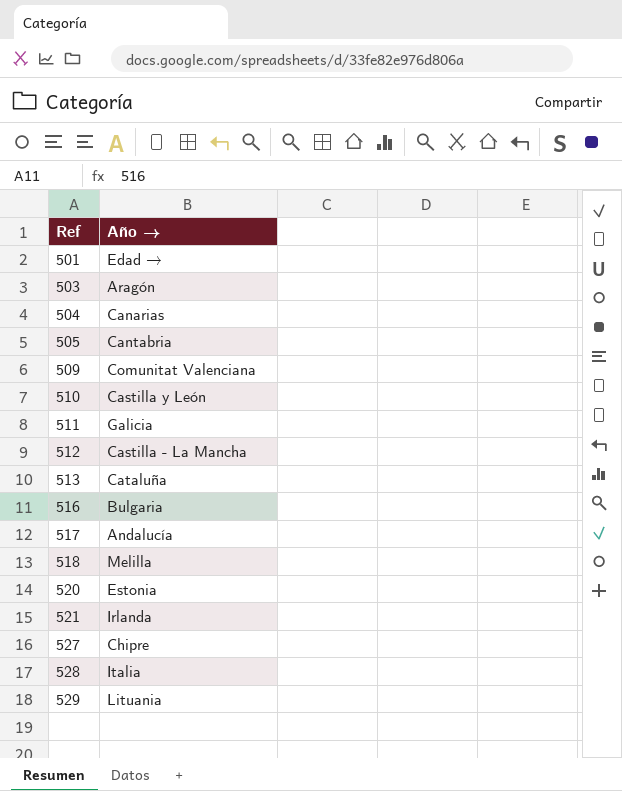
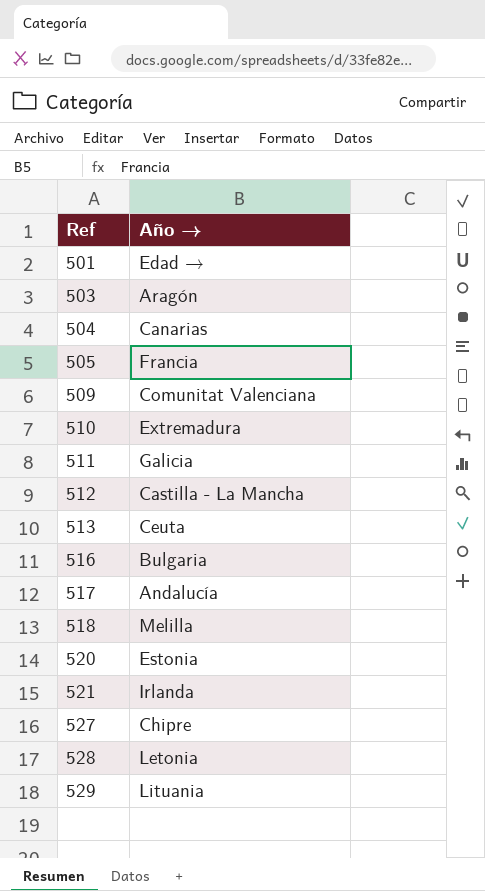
505 | Año →: Cantabria -> Francia
510 | Año →: Castilla y León -> Extremadura
513 | Año →: Cataluña -> Ceuta
528 | Año →: Italia -> Letonia

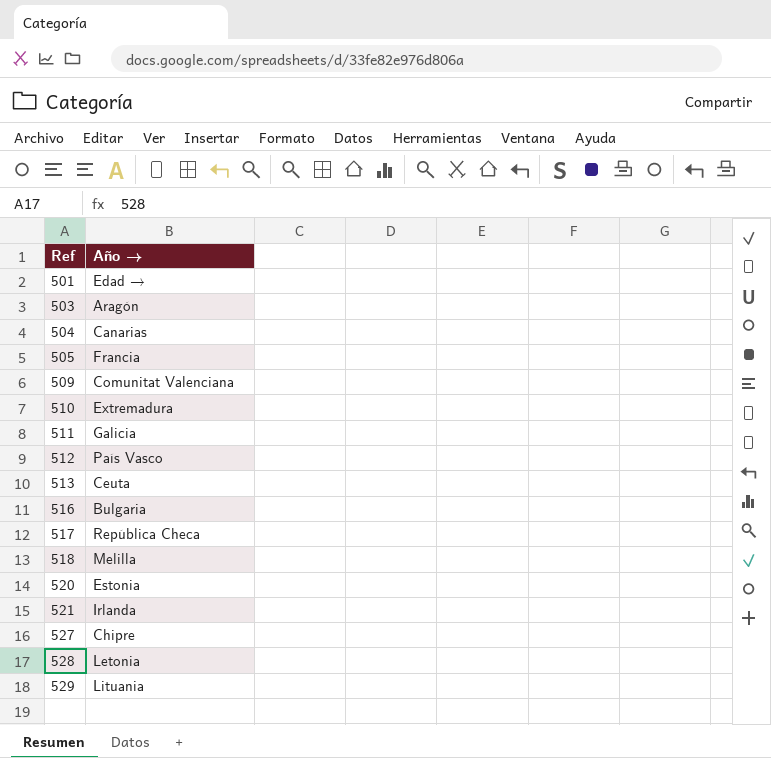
512 | Año →: Castilla - La Mancha -> País Vasco
517 | Año →: Andalucía -> República Checa

